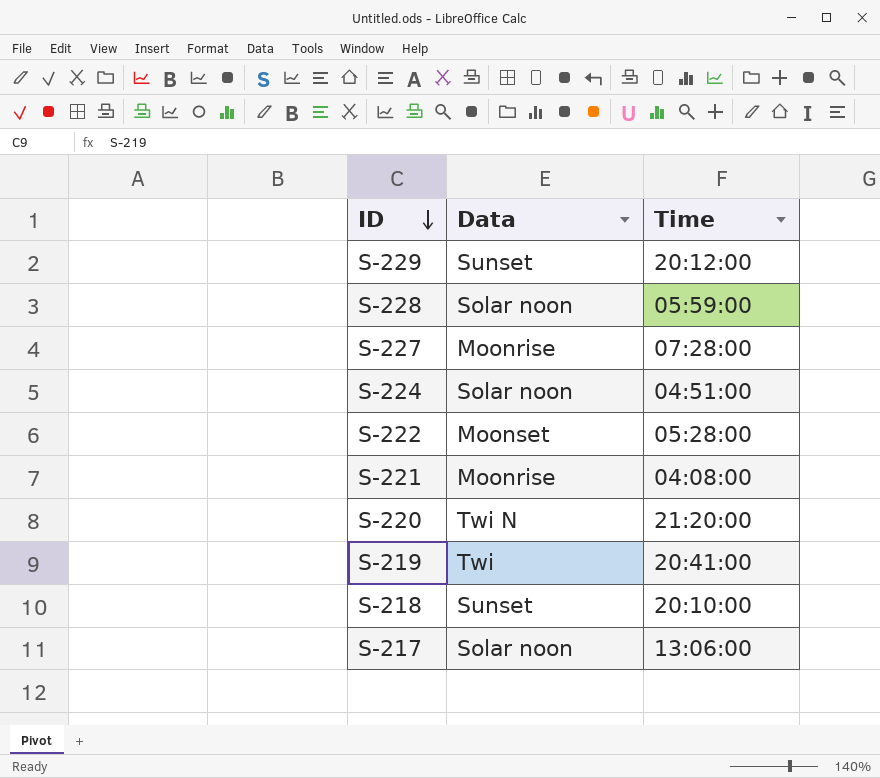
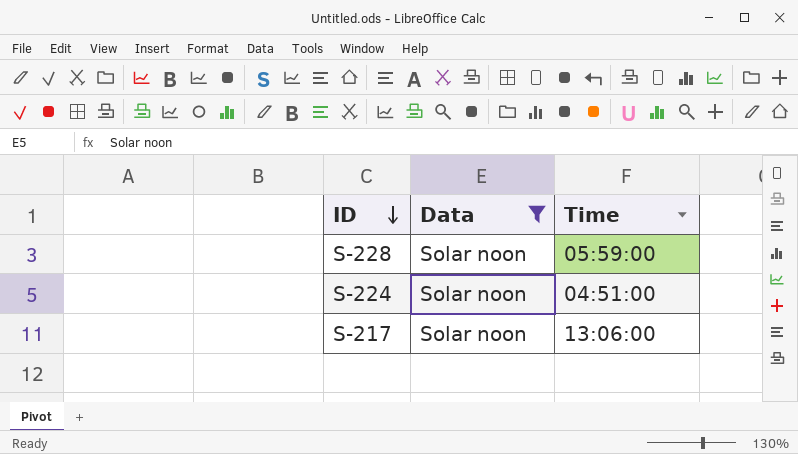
filter: none -> Data = Solar noon

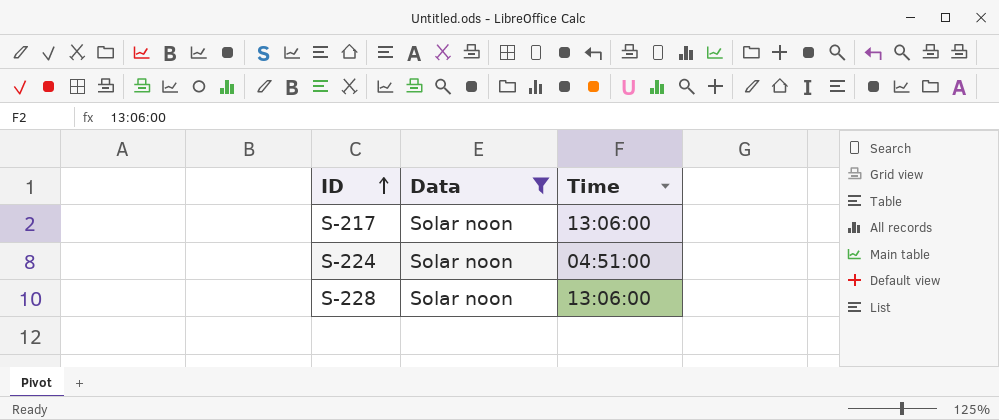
row order: ID descending -> ID ascending
S-228 | Time: 05:59:00 -> 13:06:00

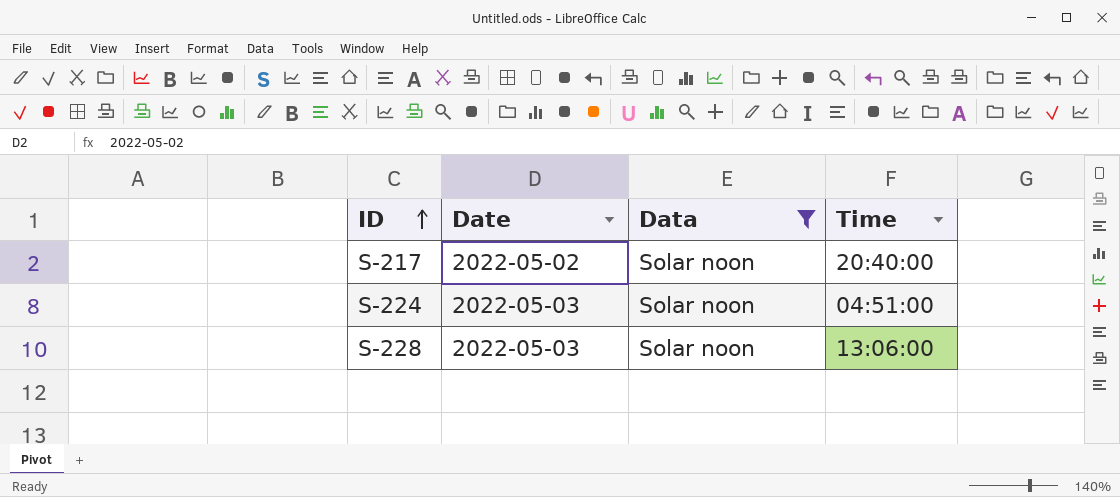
column Date | position: none -> 2
S-217 | Time: 13:06:00 -> 20:40:00

